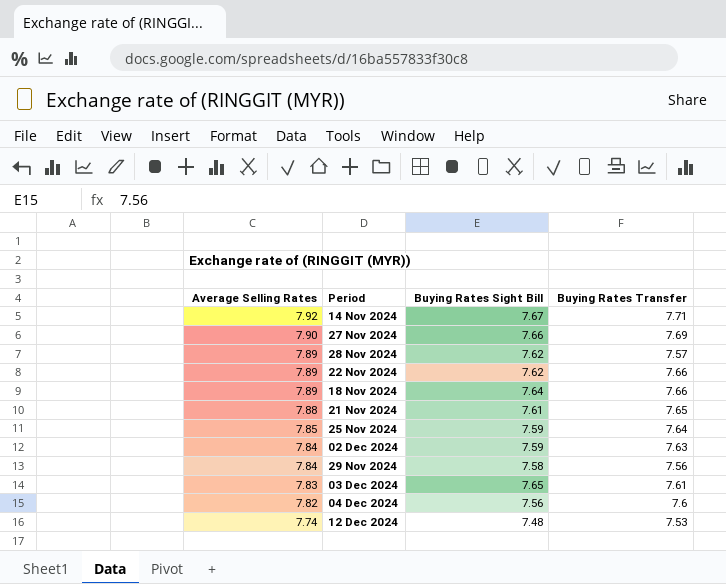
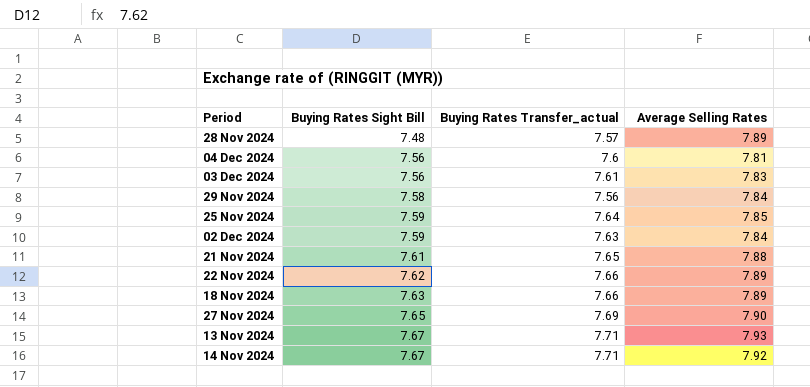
row order: Average Selling Rates descending -> Buying Rates Sight Bill ascending
column name: Buying Rates Transfer -> Buying Rates Transfer_actual
column Average Selling Rates | position: 1 -> 4
row 12 Dec 2024: 7.74 | 7.48 | 7.53 -> none
28 Nov 2024 | Buying Rates Sight Bill: 7.62 -> 7.48
04 Dec 2024 | Average Selling Rates: 7.82 -> 7.81
03 Dec 2024 | Buying Rates Sight Bill: 7.65 -> 7.56
18 Nov 2024 | Buying Rates Sight Bill: 7.64 -> 7.63
27 Nov 2024 | Buying Rates Sight Bill: 7.66 -> 7.65
row 13 Nov 2024: none -> 7.67 | 7.71 | 7.93

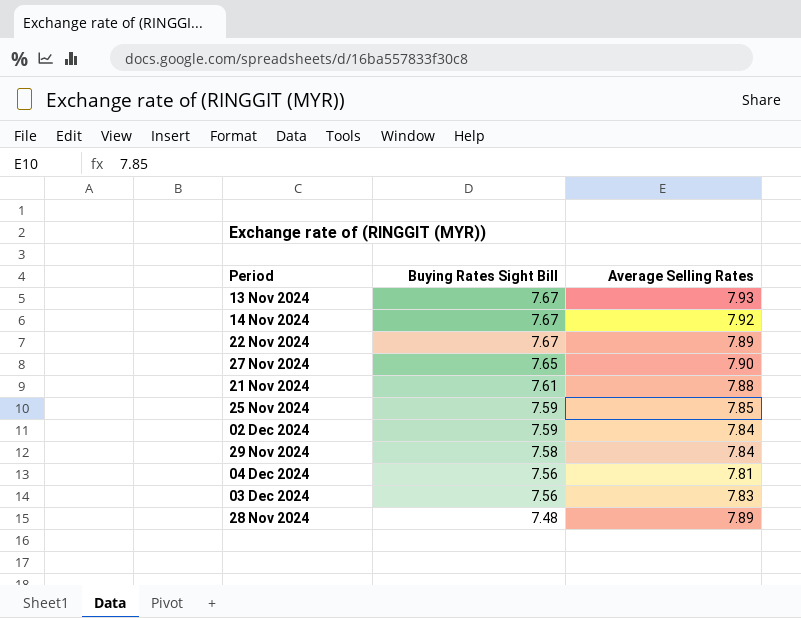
row order: Buying Rates Sight Bill ascending -> Buying Rates Sight Bill descending
column Buying Rates Transfer_actual | position: 3 -> none
row 18 Nov 2024: 7.63 | 7.66 | 7.89 -> none
22 Nov 2024 | Buying Rates Sight Bill: 7.62 -> 7.67

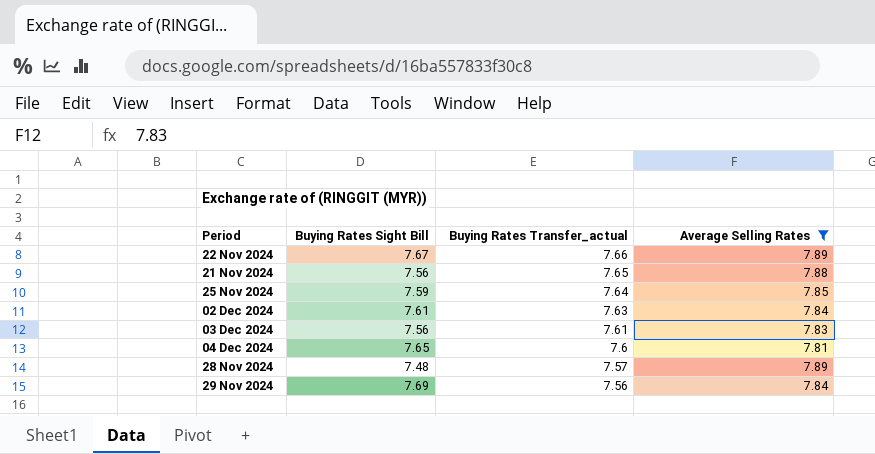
filter: none -> Average Selling Rates <= 7.89
row order: Buying Rates Sight Bill descending -> Buying Rates Transfer_actual descending
column Buying Rates Transfer_actual | position: none -> 3
21 Nov 2024 | Buying Rates Sight Bill: 7.61 -> 7.56
02 Dec 2024 | Buying Rates Sight Bill: 7.59 -> 7.61
04 Dec 2024 | Buying Rates Sight Bill: 7.56 -> 7.65
29 Nov 2024 | Buying Rates Sight Bill: 7.58 -> 7.69

